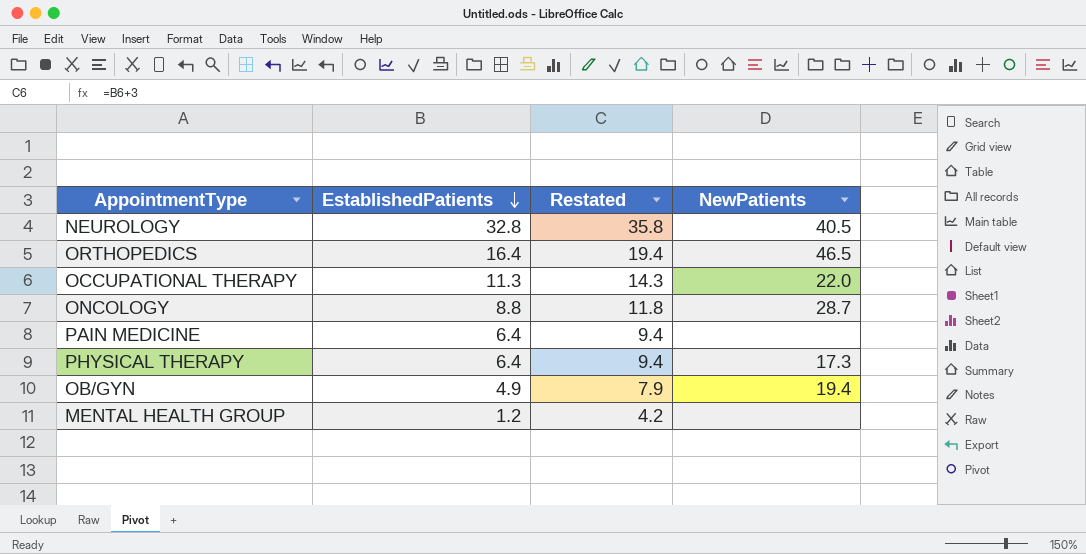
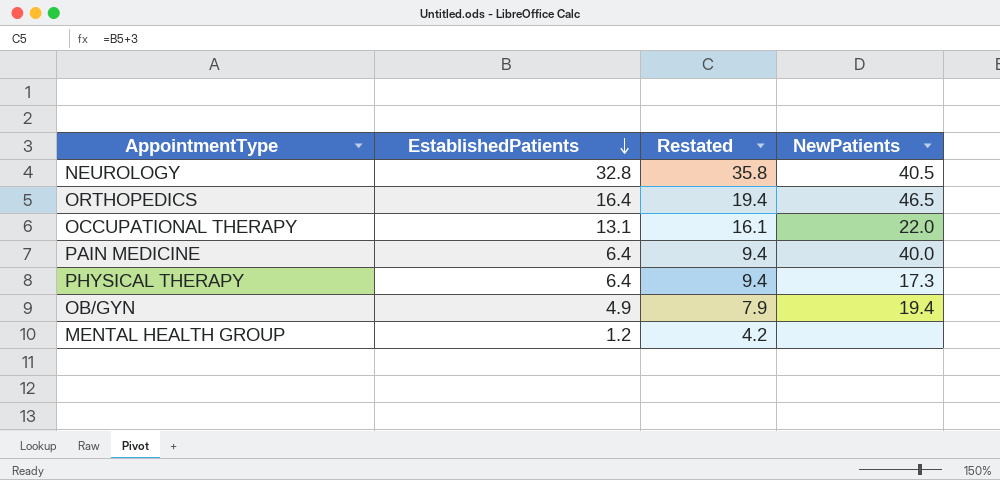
row ONCOLOGY: 8.8 | 11.8 | 28.7 -> none
OCCUPATIONAL THERAPY | EstablishedPatients: 11.3 -> 13.1
OCCUPATIONAL THERAPY | Restated: 14.3 -> 16.1
PAIN MEDICINE | NewPatients: none -> 40.0

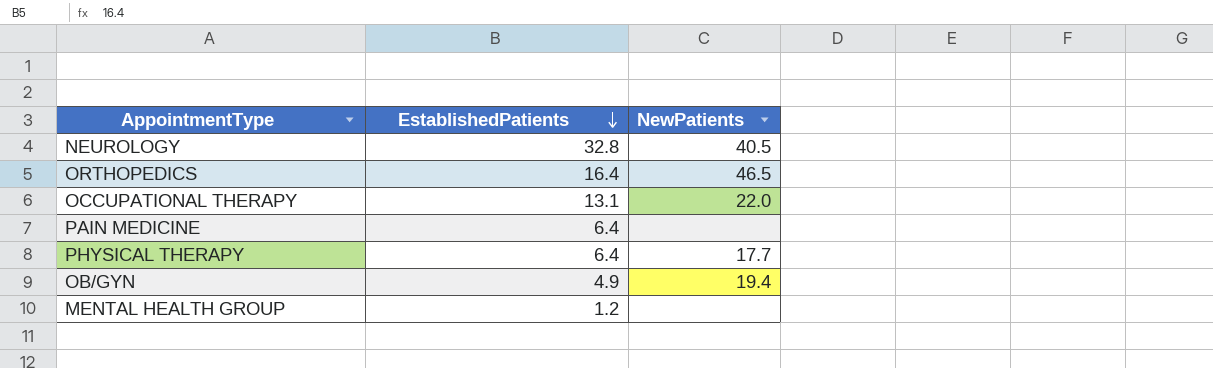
column Restated | formula: [EstablishedPatients] + 3 -> none
PAIN MEDICINE | NewPatients: 40.0 -> none
PHYSICAL THERAPY | NewPatients: 17.3 -> 17.7

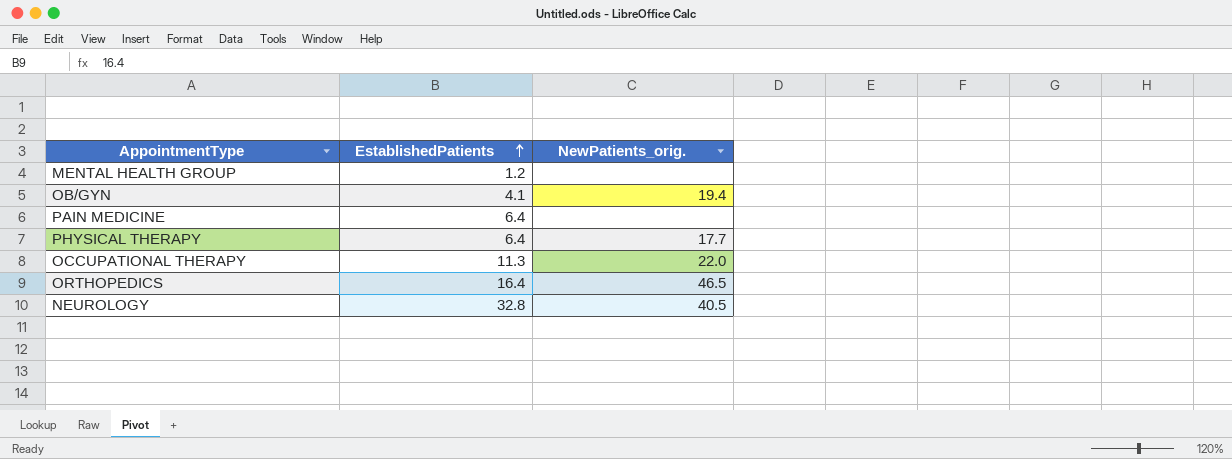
row order: EstablishedPatients descending -> EstablishedPatients ascending
column name: NewPatients -> NewPatients_orig.
OB/GYN | EstablishedPatients: 4.9 -> 4.1
OCCUPATIONAL THERAPY | EstablishedPatients: 13.1 -> 11.3

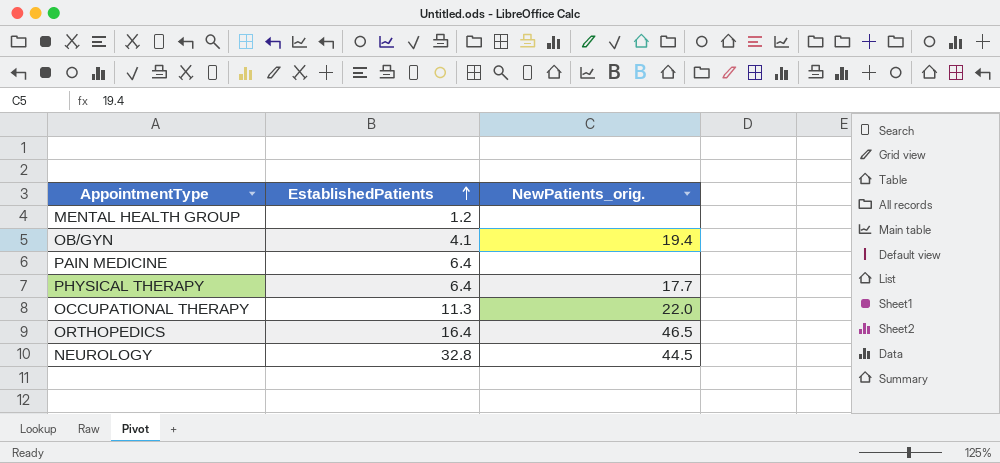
NEUROLOGY | NewPatients_orig.: 40.5 -> 44.5

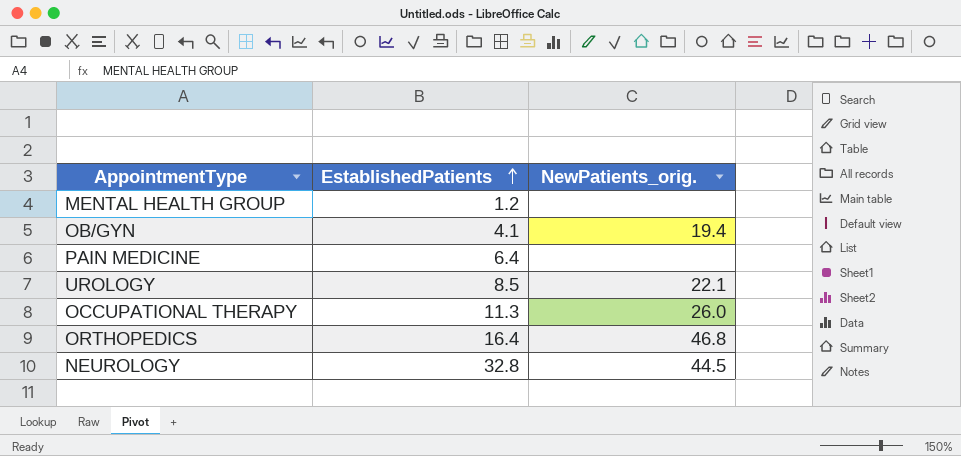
row PHYSICAL THERAPY: 6.4 | 17.7 -> none
row UROLOGY: none -> 8.5 | 22.1
OCCUPATIONAL THERAPY | NewPatients_orig.: 22.0 -> 26.0
ORTHOPEDICS | NewPatients_orig.: 46.5 -> 46.8

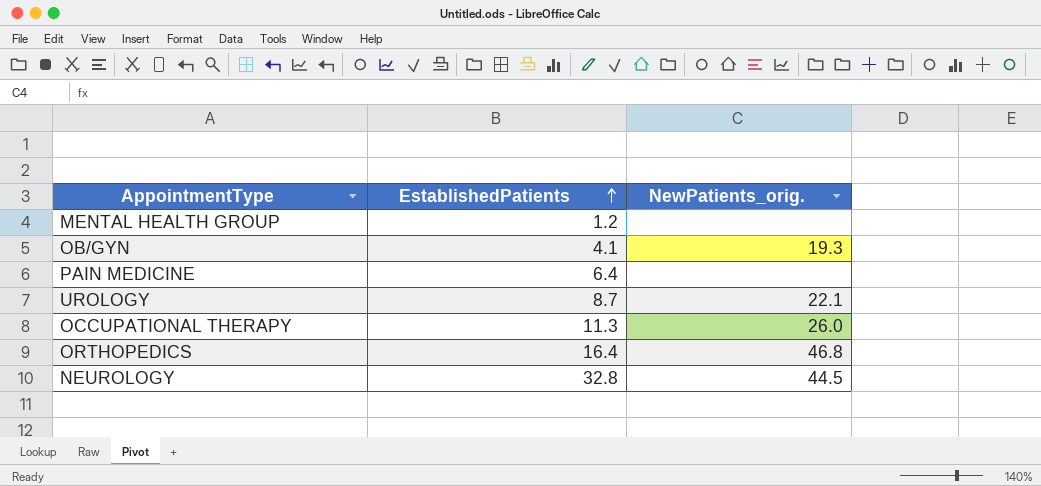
OB/GYN | NewPatients_orig.: 19.4 -> 19.3
UROLOGY | EstablishedPatients: 8.5 -> 8.7

